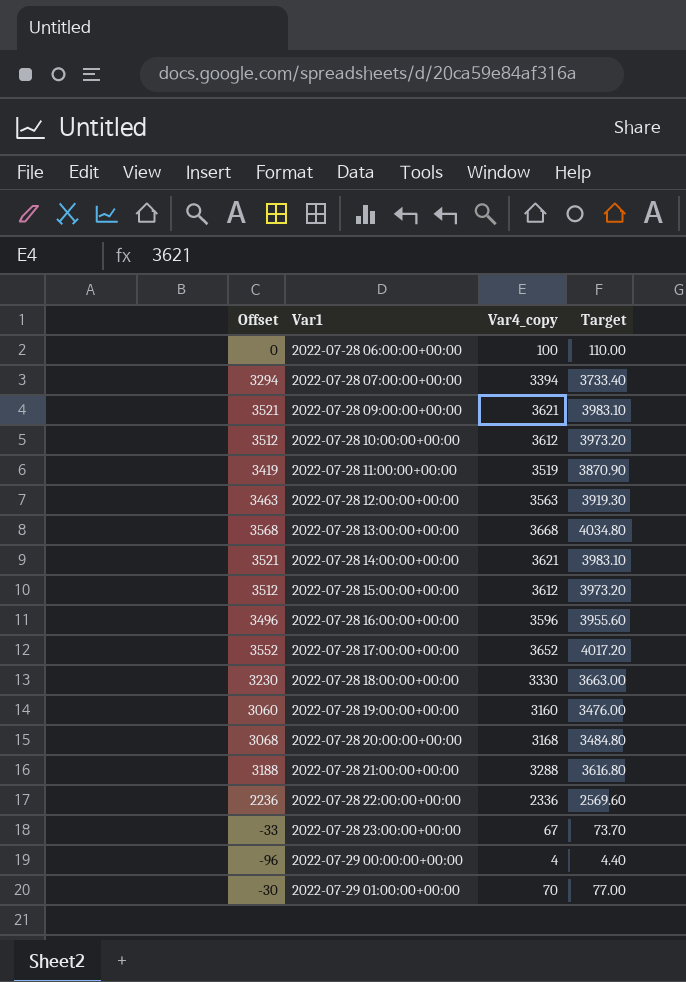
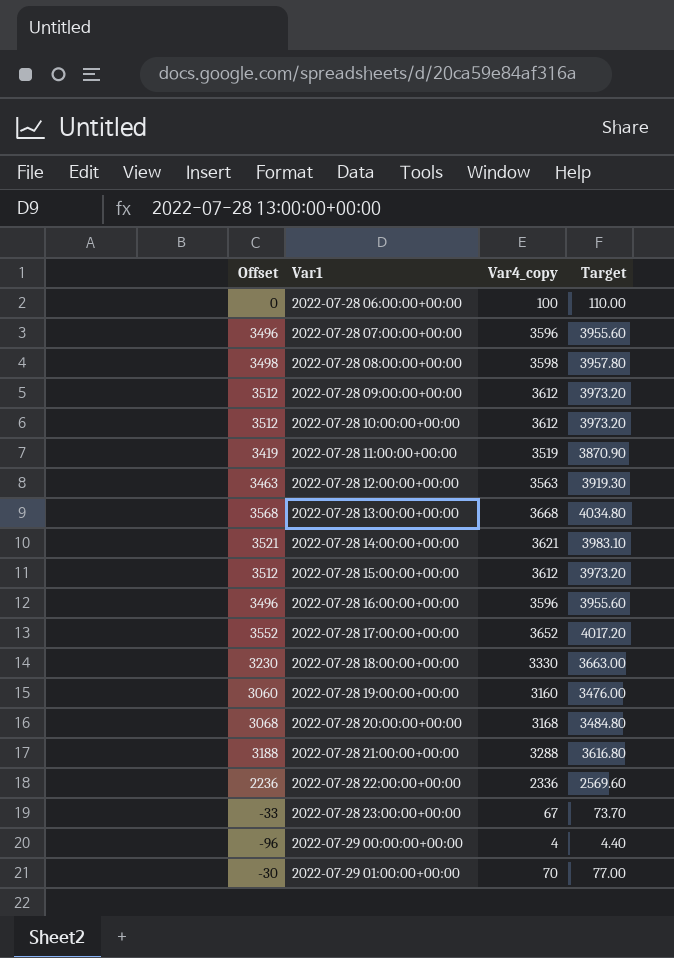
2022-07-28 07:00:00+00:00 | Offset: 3294 -> 3496
2022-07-28 07:00:00+00:00 | Var4_copy: 3394 -> 3596
2022-07-28 07:00:00+00:00 | Target: 3733.40 -> 3955.60
row 2022-07-28 08:00:00+00:00: none -> 3498 | 3598 | 3957.80
2022-07-28 09:00:00+00:00 | Offset: 3521 -> 3512
2022-07-28 09:00:00+00:00 | Var4_copy: 3621 -> 3612
2022-07-28 09:00:00+00:00 | Target: 3983.10 -> 3973.20

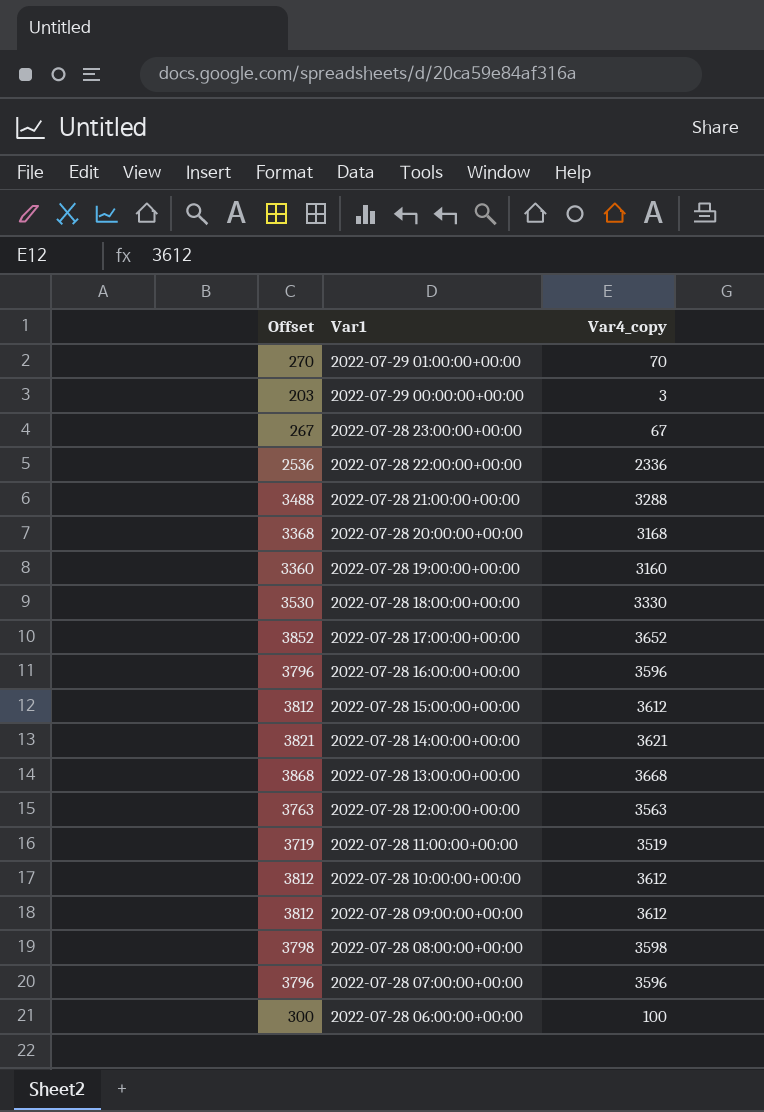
row order: Var1 ascending -> Var1 descending
column Target | formula: [Var4_copy] * 1.1 -> none
column Offset | formula: [Var4_copy] - 100 -> [Var4_copy] + 200
2022-07-29 00:00:00+00:00 | Var4_copy: 4 -> 3

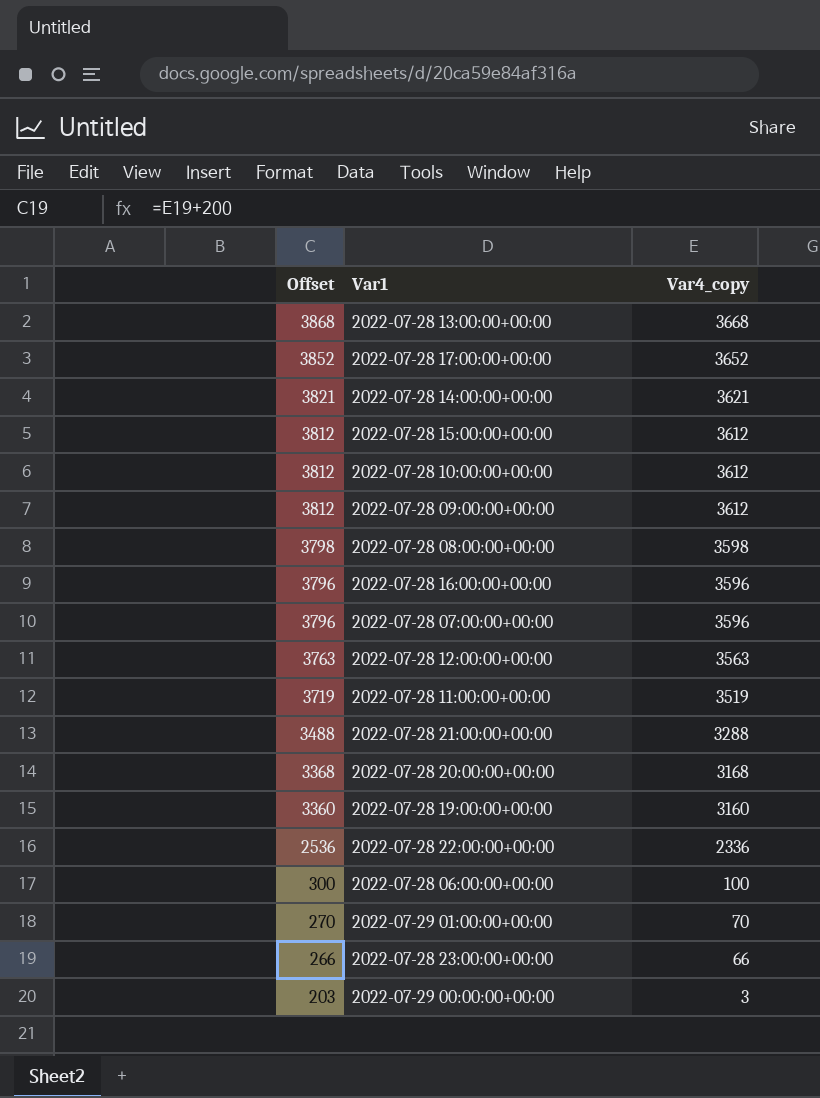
row order: Var1 descending -> Offset descending
row 2022-07-28 18:00:00+00:00: 3530 | 3330 -> none
2022-07-28 23:00:00+00:00 | Offset: 267 -> 266
2022-07-28 23:00:00+00:00 | Var4_copy: 67 -> 66

